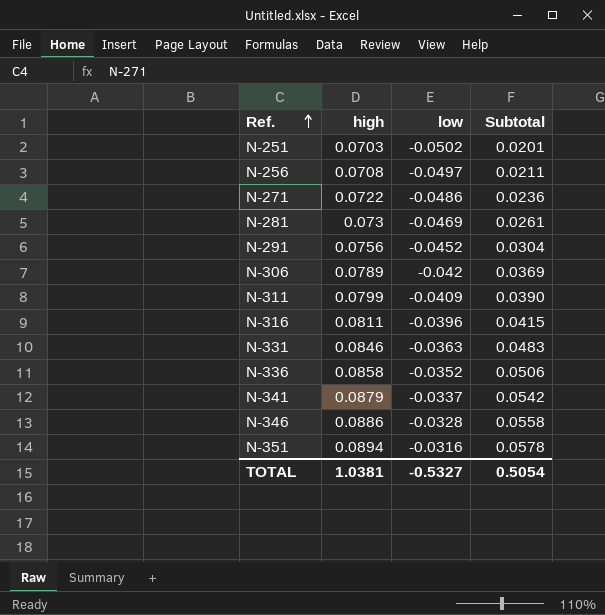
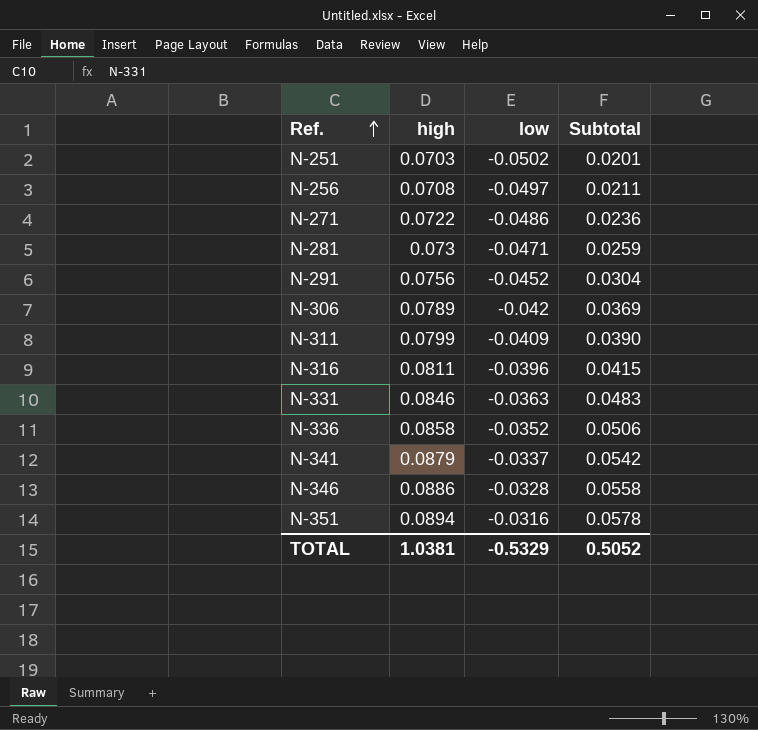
N-281 | low: -0.0469 -> -0.0471
N-281 | Subtotal: 0.0261 -> 0.0259
TOTAL | low: -0.5327 -> -0.5329
TOTAL | Subtotal: 0.5054 -> 0.5052

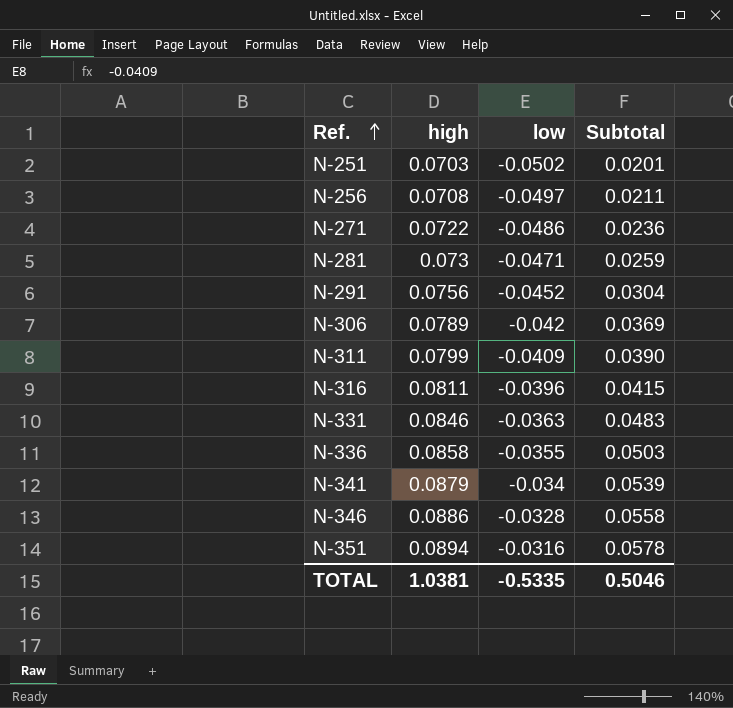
N-336 | low: -0.0352 -> -0.0355
N-336 | Subtotal: 0.0506 -> 0.0503
N-341 | low: -0.0337 -> -0.034
N-341 | Subtotal: 0.0542 -> 0.0539
TOTAL | low: -0.5329 -> -0.5335
TOTAL | Subtotal: 0.5052 -> 0.5046

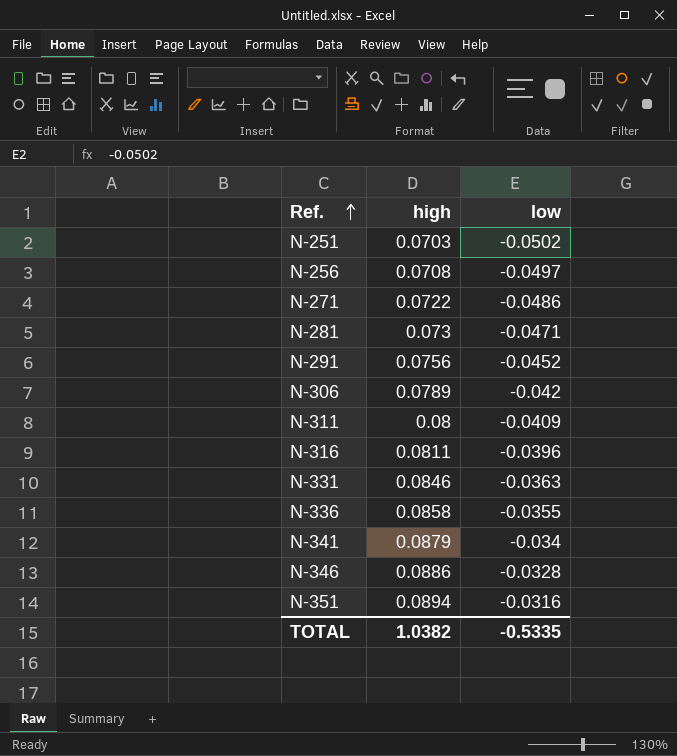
column Subtotal | formula: [high] + [low] -> none
N-311 | high: 0.0799 -> 0.08
TOTAL | high: 1.0381 -> 1.0382

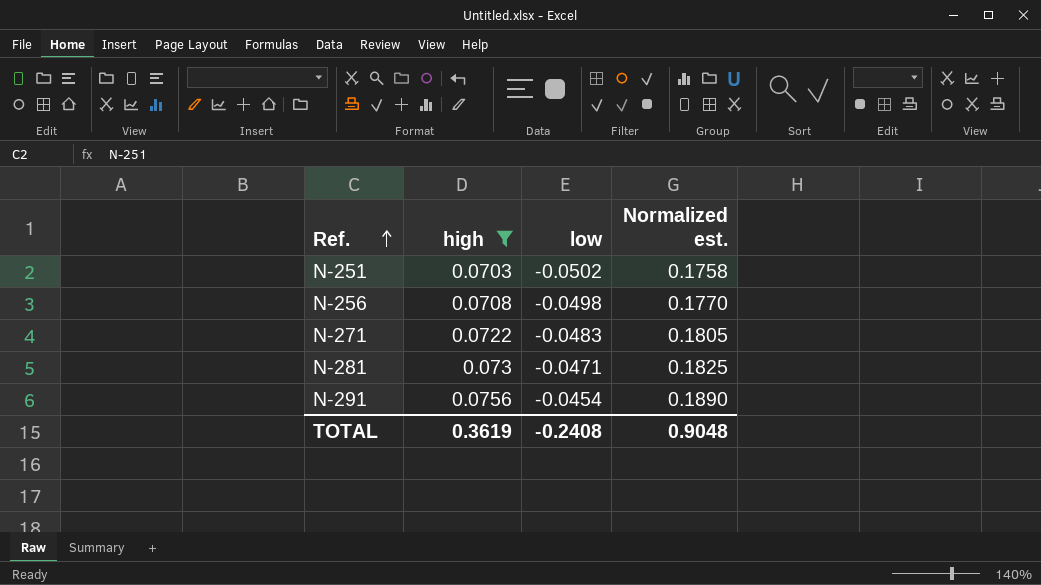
filter: none -> high <= 0.0756
column Normalized est. | formula: none -> [high] * 2.5
N-256 | low: -0.0497 -> -0.0498
N-271 | low: -0.0486 -> -0.0483
N-291 | low: -0.0452 -> -0.0454
TOTAL | high: 1.0382 -> 0.3619
TOTAL | low: -0.5335 -> -0.2408

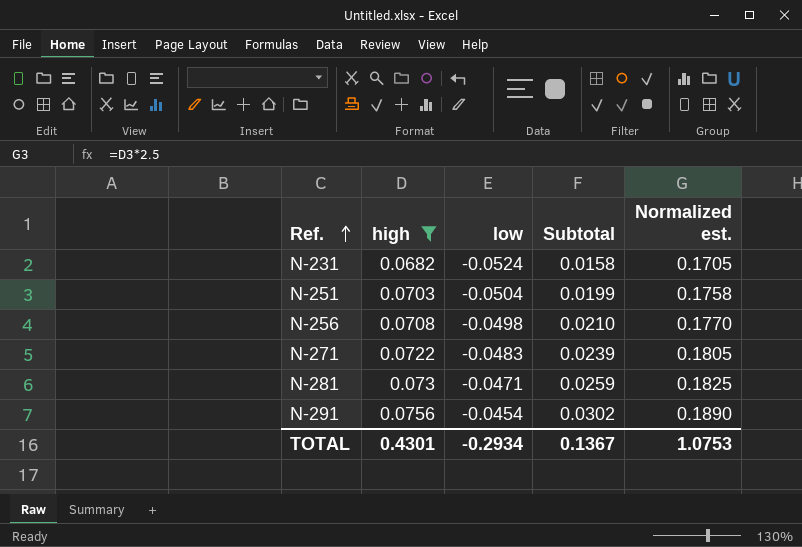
column Subtotal | formula: none -> [high] + [low]
row N-231: none -> 0.0682 | -0.0524 | 0.0158 | 0.1705
N-251 | low: -0.0502 -> -0.0504
TOTAL | high: 0.3619 -> 0.4301
TOTAL | low: -0.2408 -> -0.2934
TOTAL | Normalized est.: 0.9048 -> 1.0753

